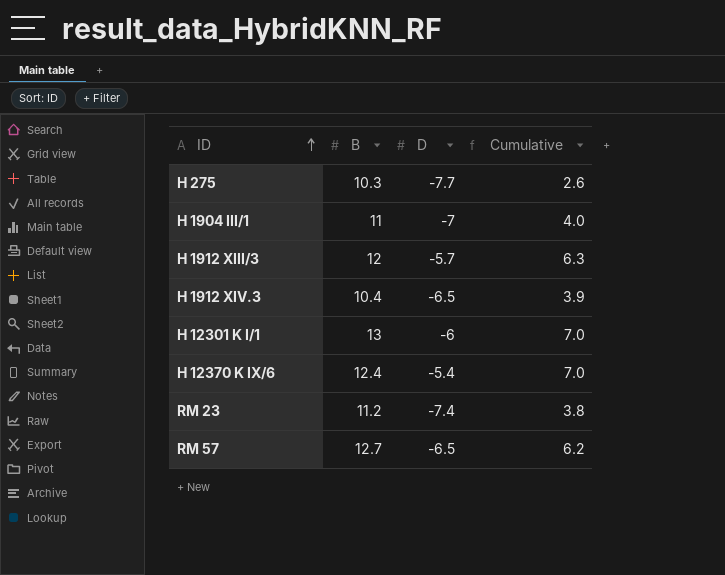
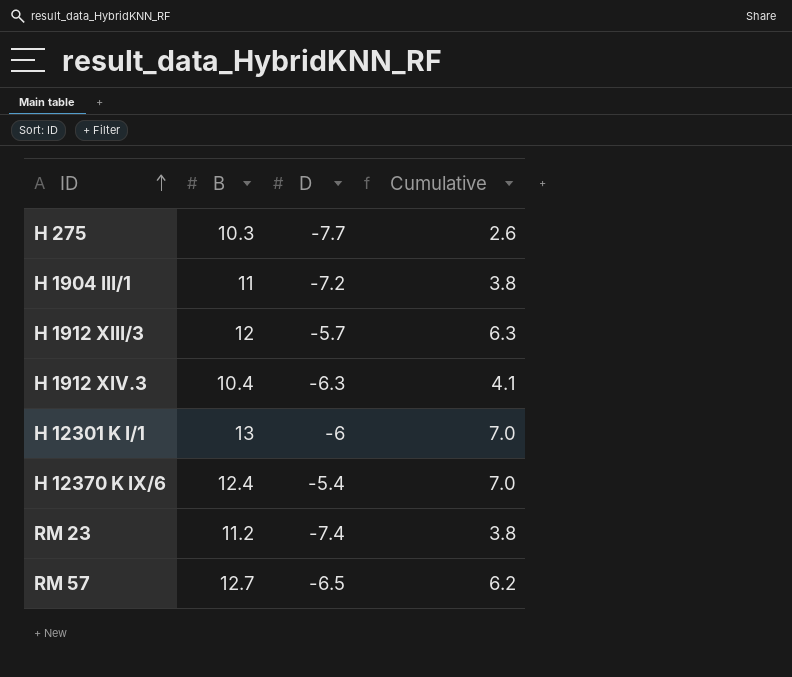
H 1904 III/1 | D: -7 -> -7.2
H 1904 III/1 | Cumulative: 4.0 -> 3.8
H 1912 XIV.3 | D: -6.5 -> -6.3
H 1912 XIV.3 | Cumulative: 3.9 -> 4.1

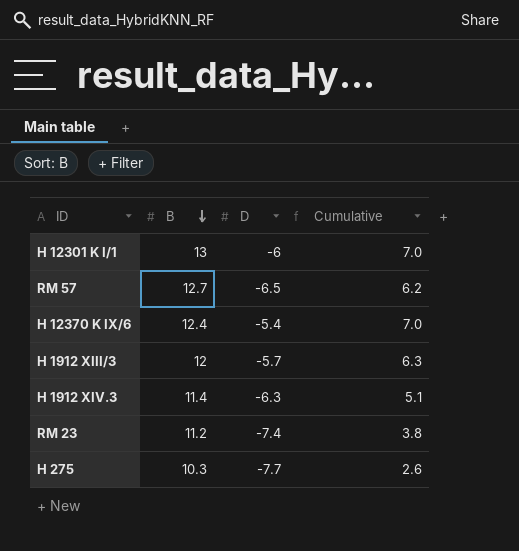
row order: ID ascending -> B descending
row H 1904 III/1: 11 | -7.2 | 3.8 -> none
H 1912 XIV.3 | B: 10.4 -> 11.4
H 1912 XIV.3 | Cumulative: 4.1 -> 5.1

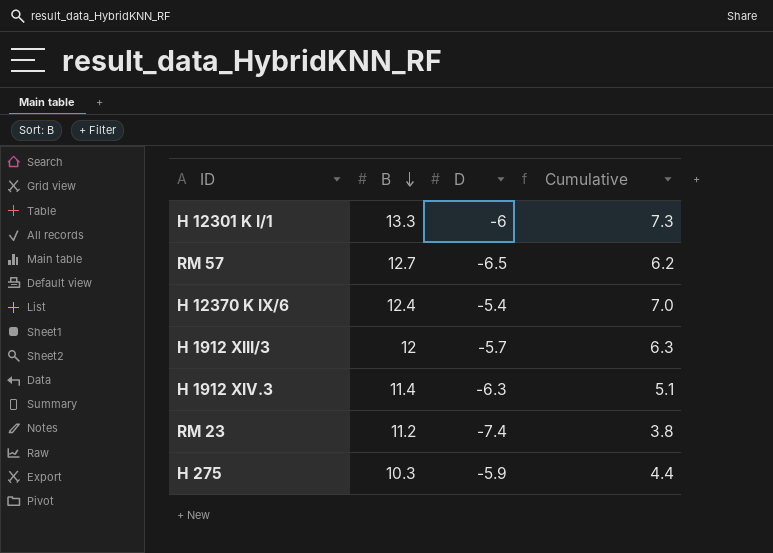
H 12301 K I/1 | B: 13 -> 13.3
H 12301 K I/1 | Cumulative: 7.0 -> 7.3
H 275 | D: -7.7 -> -5.9
H 275 | Cumulative: 2.6 -> 4.4

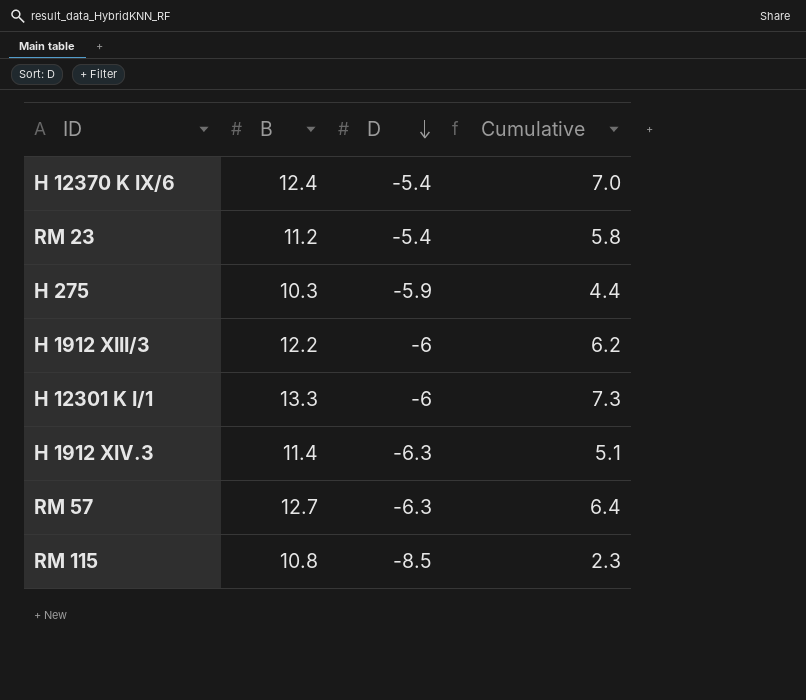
row order: B descending -> D descending
RM 23 | D: -7.4 -> -5.4
RM 23 | Cumulative: 3.8 -> 5.8
H 1912 XIII/3 | B: 12 -> 12.2
H 1912 XIII/3 | D: -5.7 -> -6
H 1912 XIII/3 | Cumulative: 6.3 -> 6.2
RM 57 | D: -6.5 -> -6.3
RM 57 | Cumulative: 6.2 -> 6.4
row RM 115: none -> 10.8 | -8.5 | 2.3

